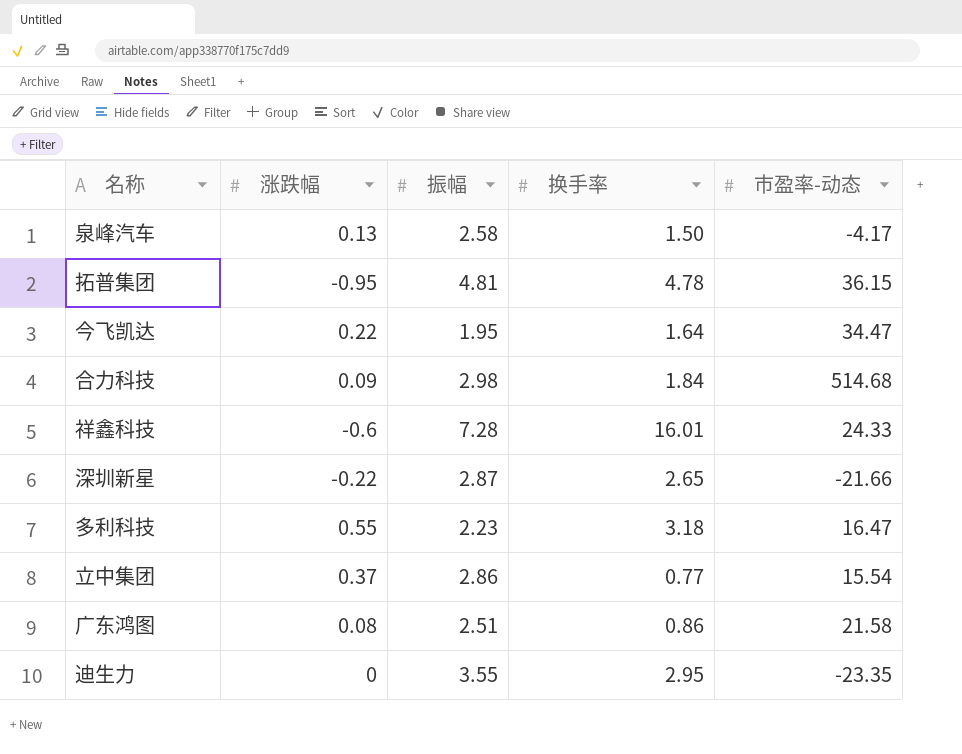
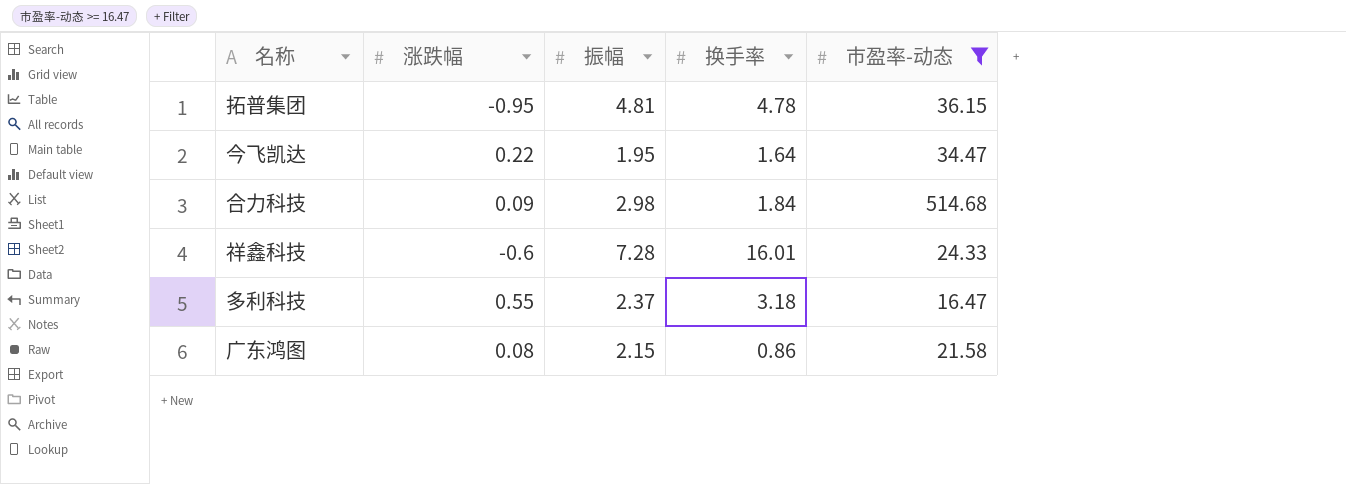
filter: none -> 市盈率-动态 >= 16.47
多利科技 | 振幅: 2.23 -> 2.37
广东鸿图 | 振幅: 2.51 -> 2.15

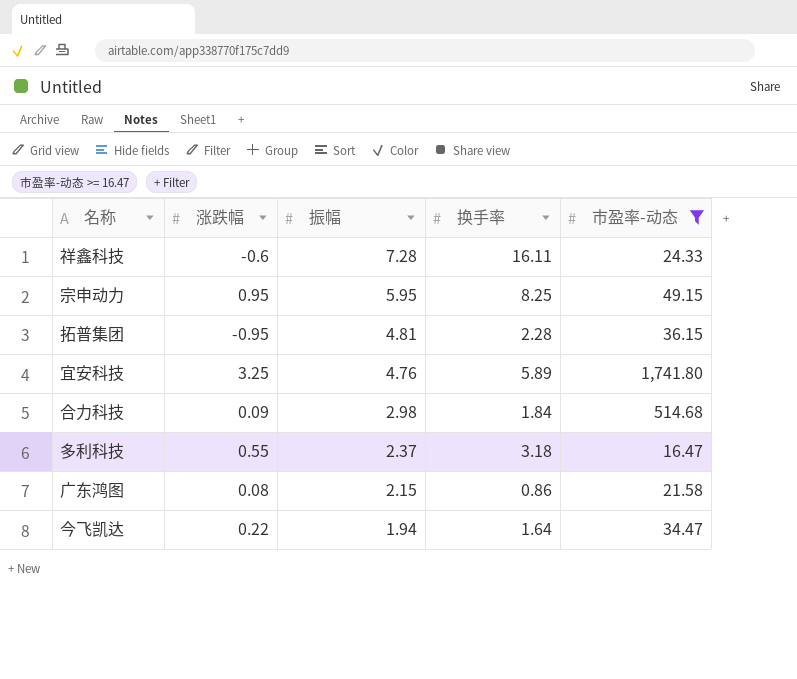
row order: none -> 振幅 descending
祥鑫科技 | 换手率: 16.01 -> 16.11
row 宗申动力: none -> 0.95 | 5.95 | 8.25 | 49.15
拓普集团 | 换手率: 4.78 -> 2.28
row 宜安科技: none -> 3.25 | 4.76 | 5.89 | 1,741.80
今飞凯达 | 振幅: 1.95 -> 1.94

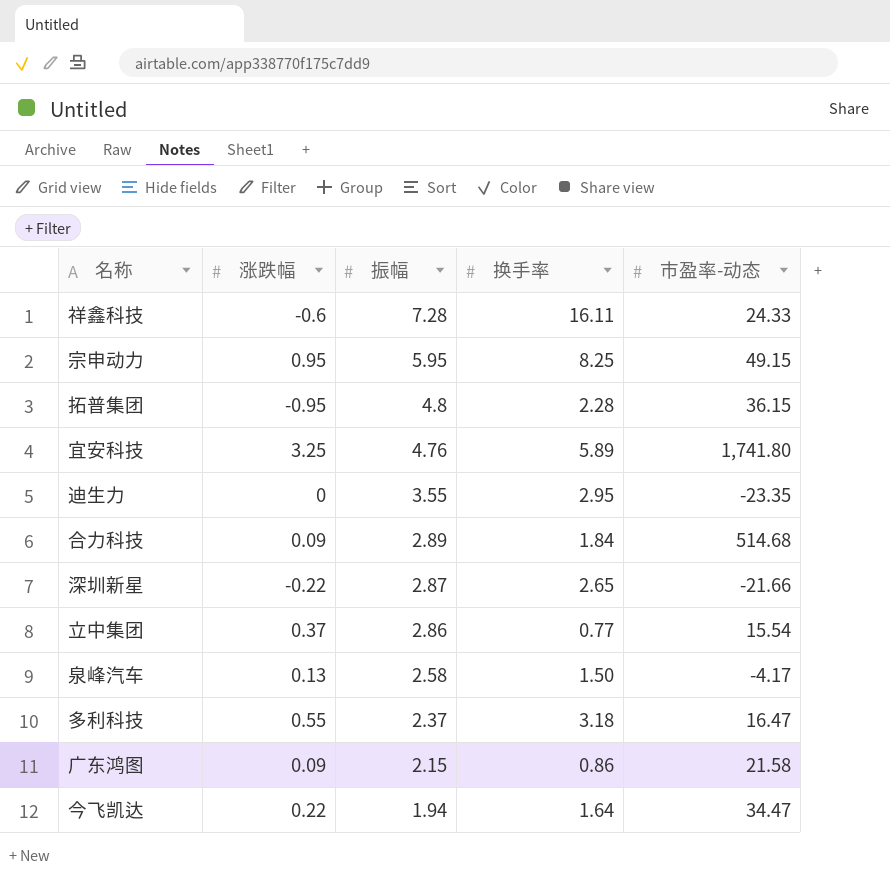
filter: 市盈率-动态 >= 16.47 -> none
拓普集团 | 振幅: 4.81 -> 4.8
合力科技 | 振幅: 2.98 -> 2.89
广东鸿图 | 涨跌幅: 0.08 -> 0.09

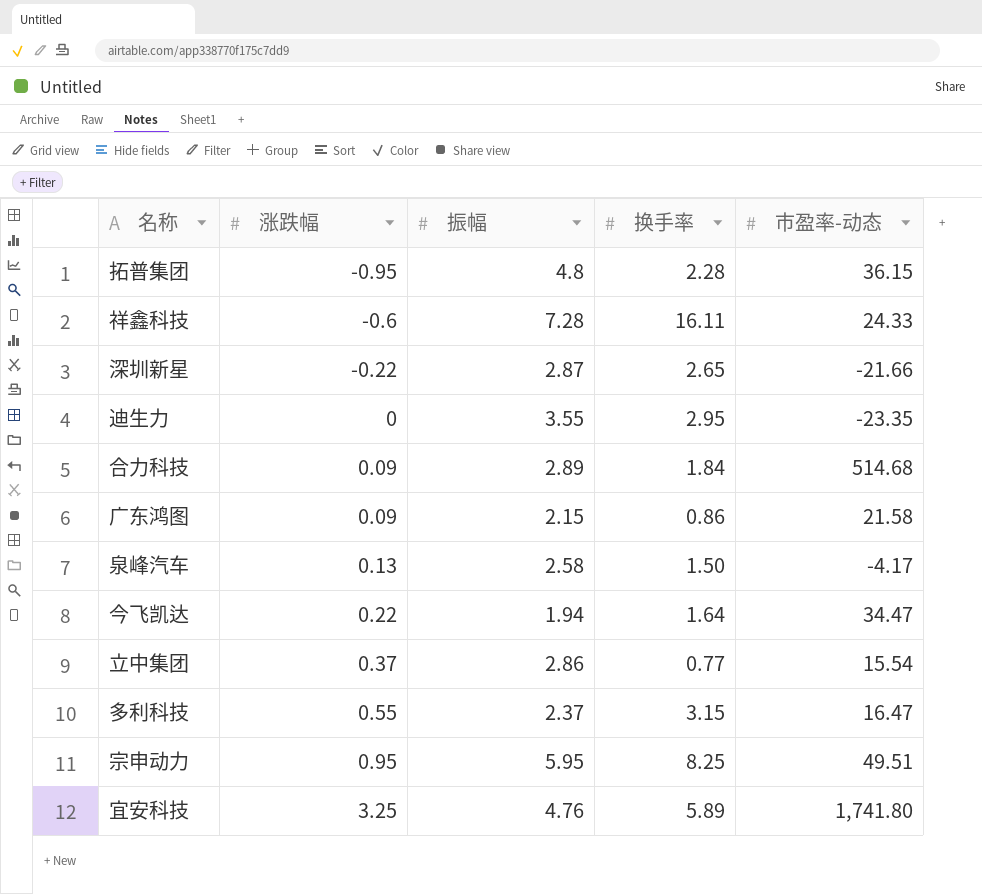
row order: 振幅 descending -> 涨跌幅 ascending
多利科技 | 换手率: 3.18 -> 3.15
宗申动力 | 市盈率-动态: 49.15 -> 49.51

